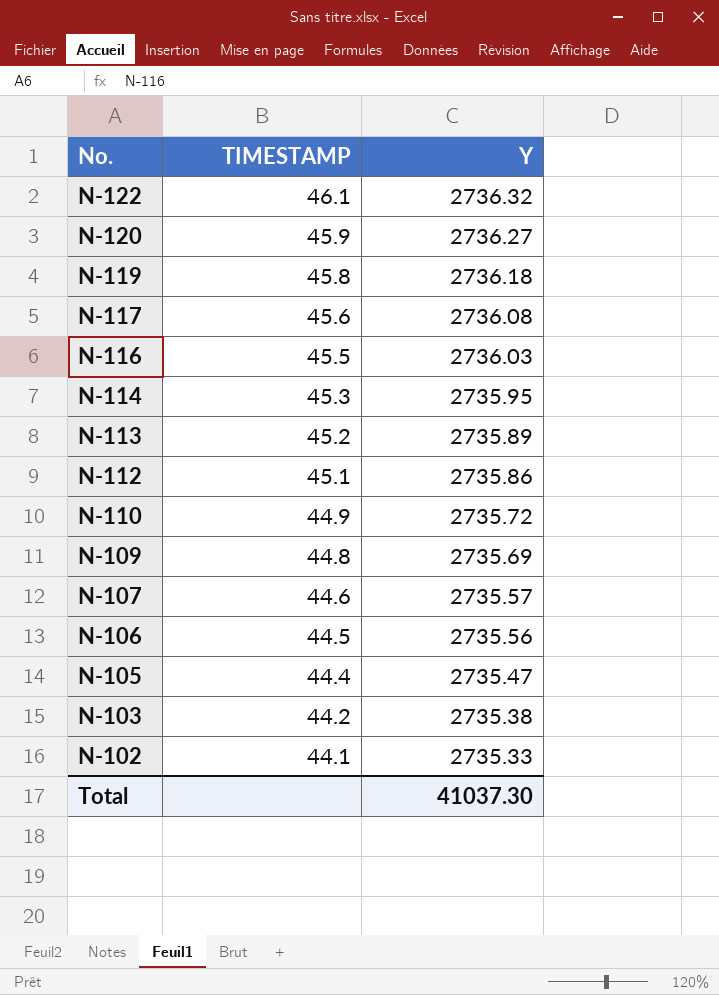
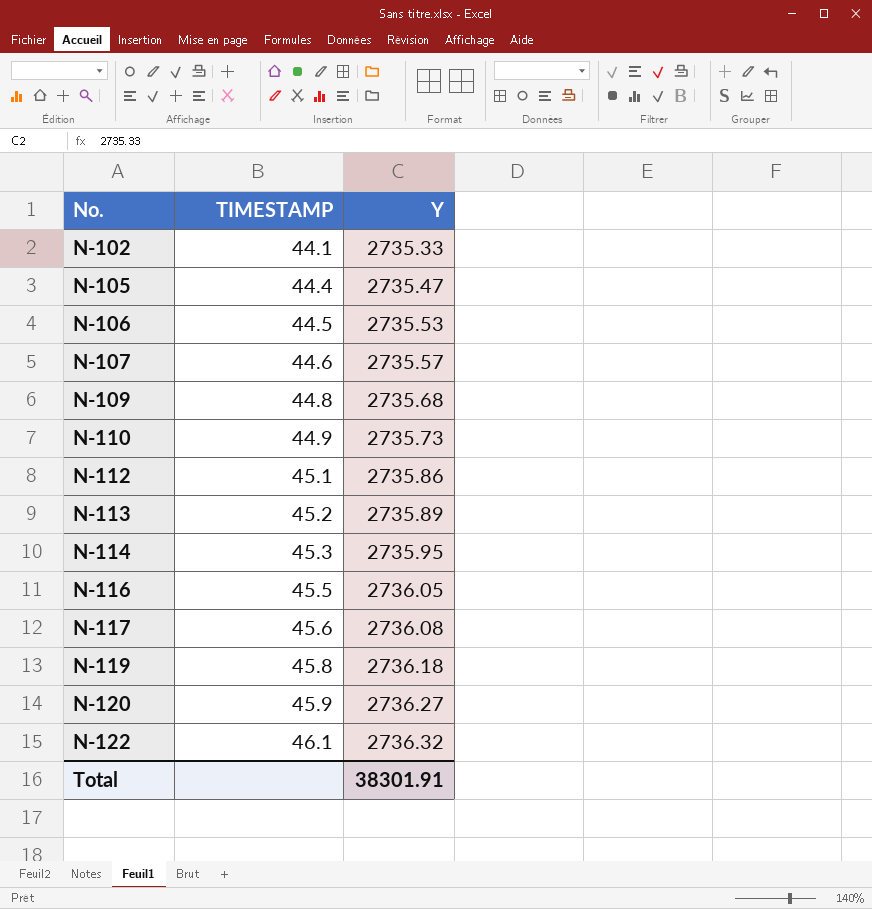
row order: No. descending -> No. ascending
row N-103: 44.2 | 2735.38 -> none
N-106 | Y: 2735.56 -> 2735.53
N-109 | Y: 2735.69 -> 2735.68
N-110 | Y: 2735.72 -> 2735.73
N-116 | Y: 2736.03 -> 2736.05
Total | Y: 41037.30 -> 38301.91

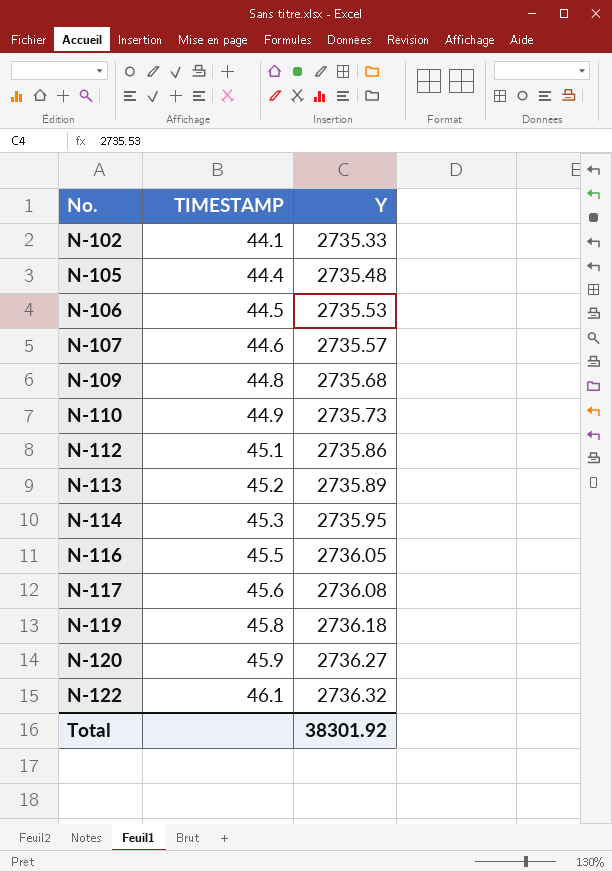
N-105 | Y: 2735.47 -> 2735.48
Total | Y: 38301.91 -> 38301.92

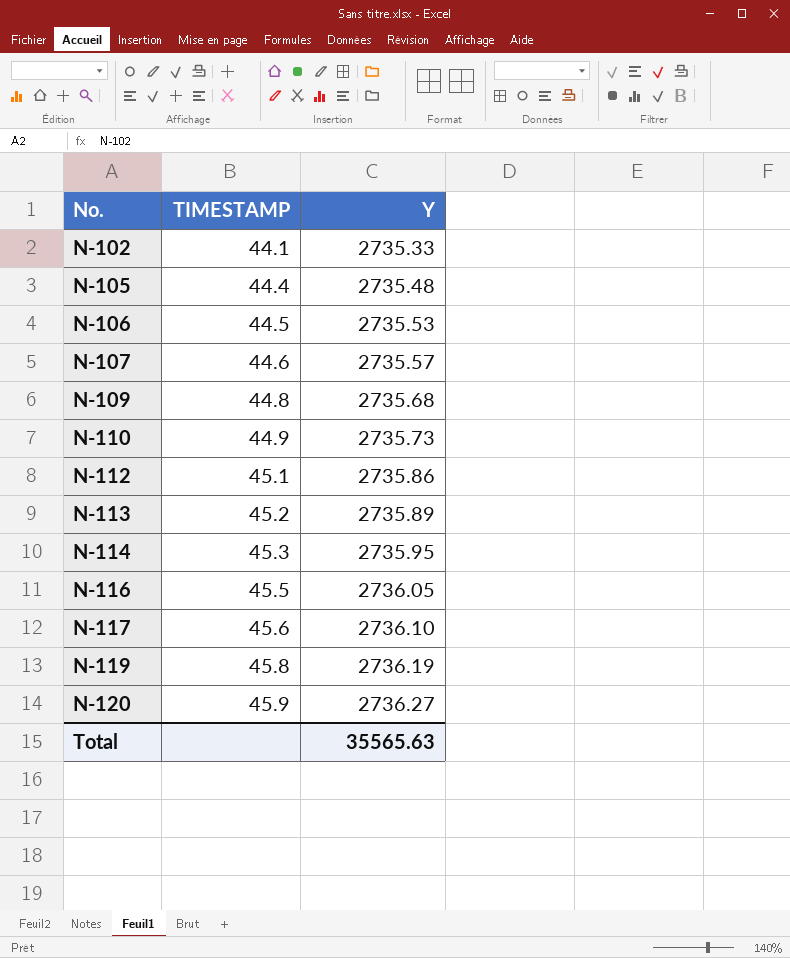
row N-122: 46.1 | 2736.32 -> none
N-117 | Y: 2736.08 -> 2736.10
N-119 | Y: 2736.18 -> 2736.19
Total | Y: 38301.92 -> 35565.63

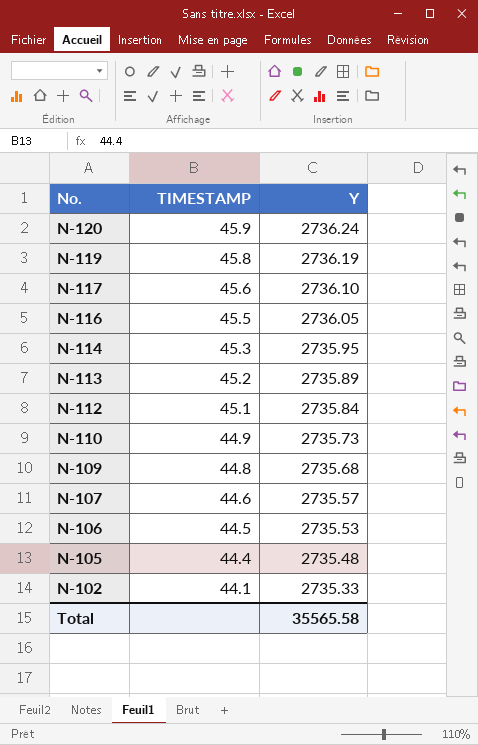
row order: No. ascending -> No. descending
N-120 | Y: 2736.27 -> 2736.24
N-112 | Y: 2735.86 -> 2735.84
Total | Y: 35565.63 -> 35565.58

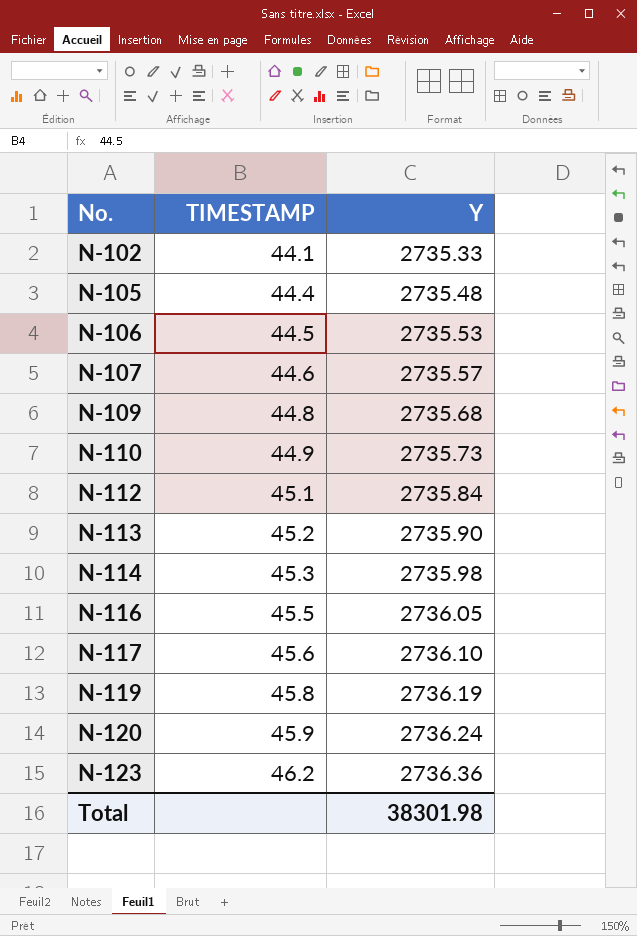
row order: No. descending -> No. ascending
N-113 | Y: 2735.89 -> 2735.90
N-114 | Y: 2735.95 -> 2735.98
row N-123: none -> 46.2 | 2736.36
Total | Y: 35565.58 -> 38301.98

